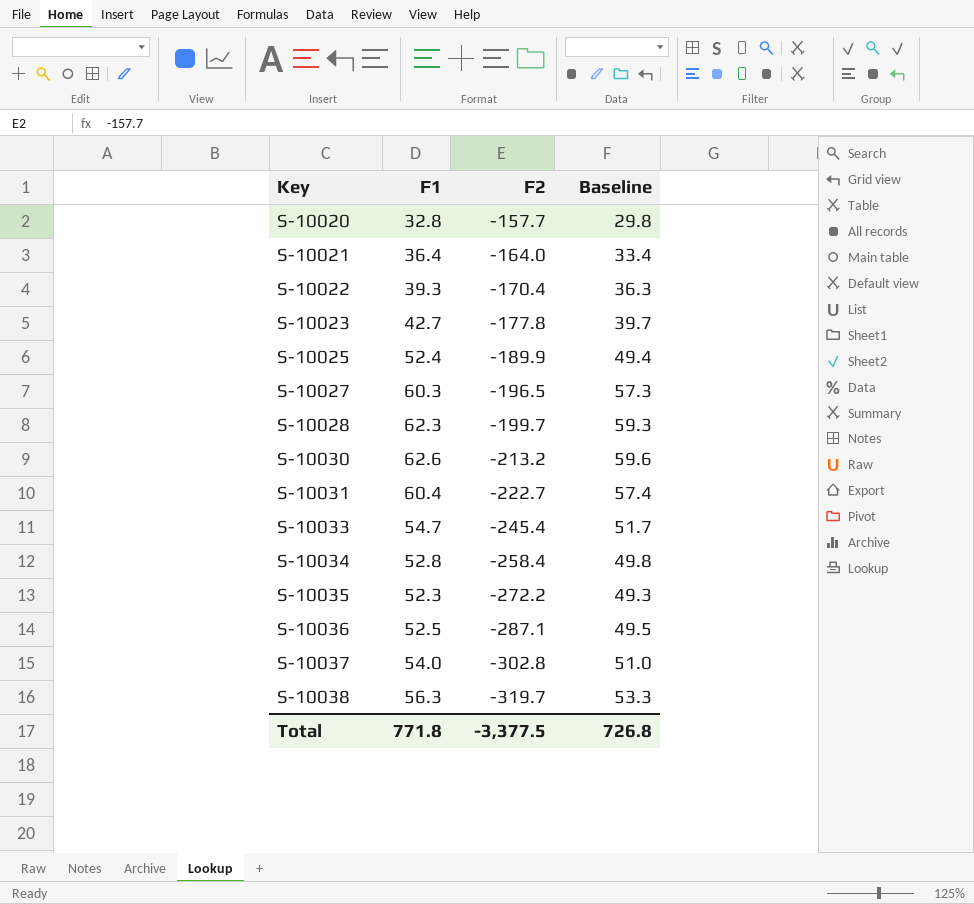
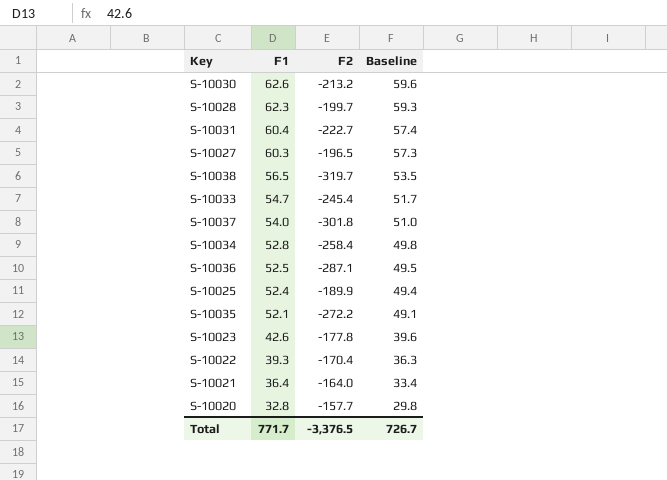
row order: Key ascending -> F1 descending
S-10038 | F1: 56.3 -> 56.5
S-10038 | Baseline: 53.3 -> 53.5
S-10037 | F2: -302.8 -> -301.8
S-10035 | F1: 52.3 -> 52.1
S-10035 | Baseline: 49.3 -> 49.1
S-10023 | F1: 42.7 -> 42.6
S-10023 | Baseline: 39.7 -> 39.6
Total | F1: 771.8 -> 771.7
Total | F2: -3,377.5 -> -3,376.5
Total | Baseline: 726.8 -> 726.7

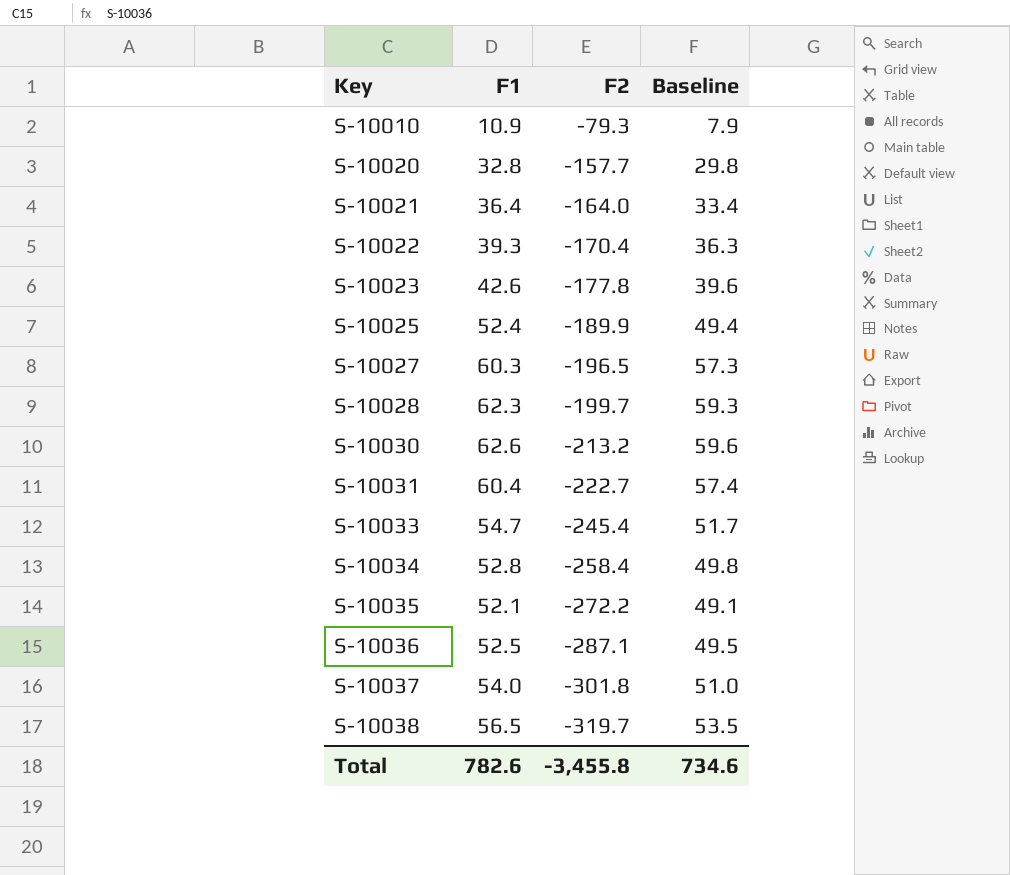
row order: F1 descending -> Key ascending
row S-10010: none -> 10.9 | -79.3 | 7.9
Total | F1: 771.7 -> 782.6
Total | F2: -3,376.5 -> -3,455.8
Total | Baseline: 726.7 -> 734.6

